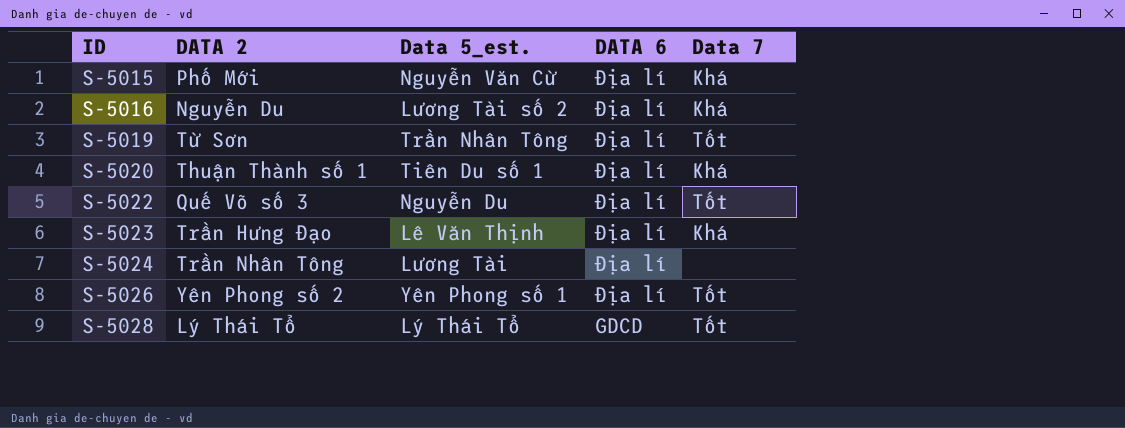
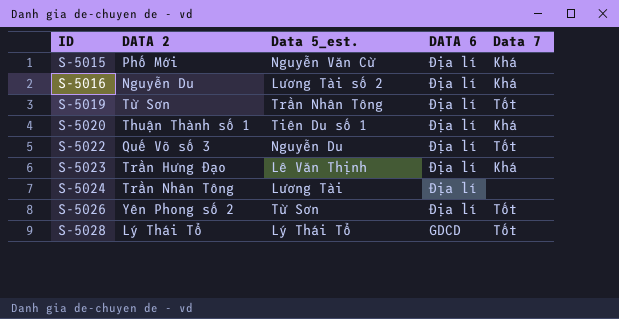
S-5026 | Data 5_est.: Yên Phong số 1 -> Từ Sơn

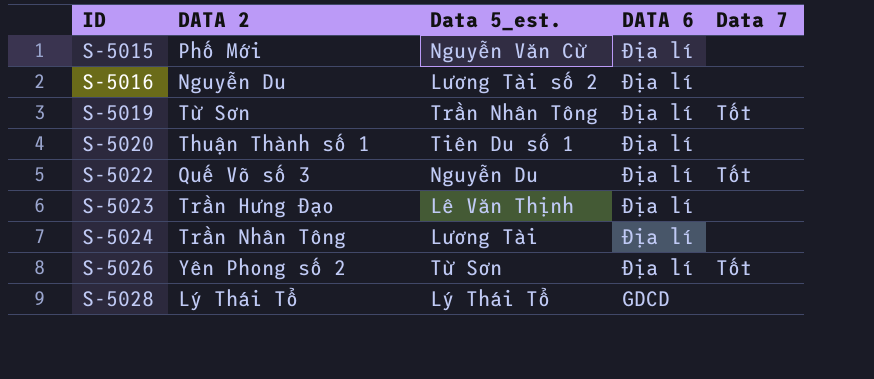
S-5015 | Data 7: Khá -> none
S-5016 | Data 7: Khá -> none
S-5020 | Data 7: Khá -> none
S-5023 | Data 7: Khá -> none
S-5028 | Data 7: Tốt -> none

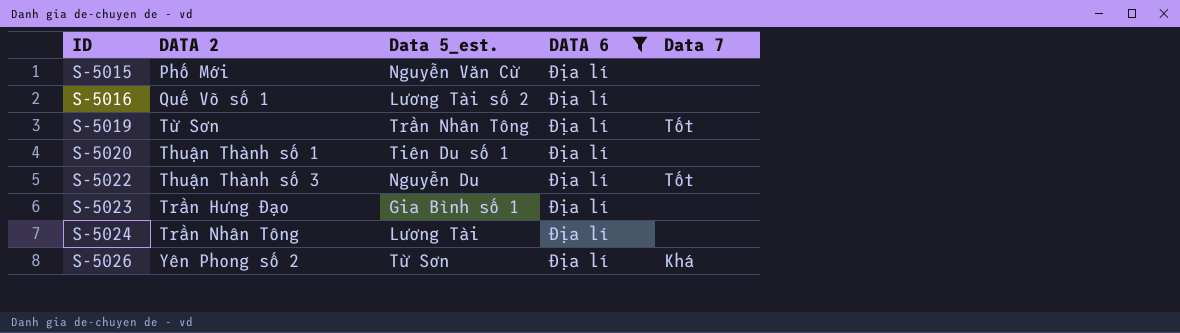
filter: none -> DATA 6 = Địa lí
S-5016 | DATA 2: Nguyễn Du -> Quế Võ số 1
S-5022 | DATA 2: Quế Võ số 3 -> Thuận Thành số 3
S-5023 | Data 5_est.: Lê Văn Thịnh -> Gia Bình số 1
S-5026 | Data 7: Tốt -> Khá

